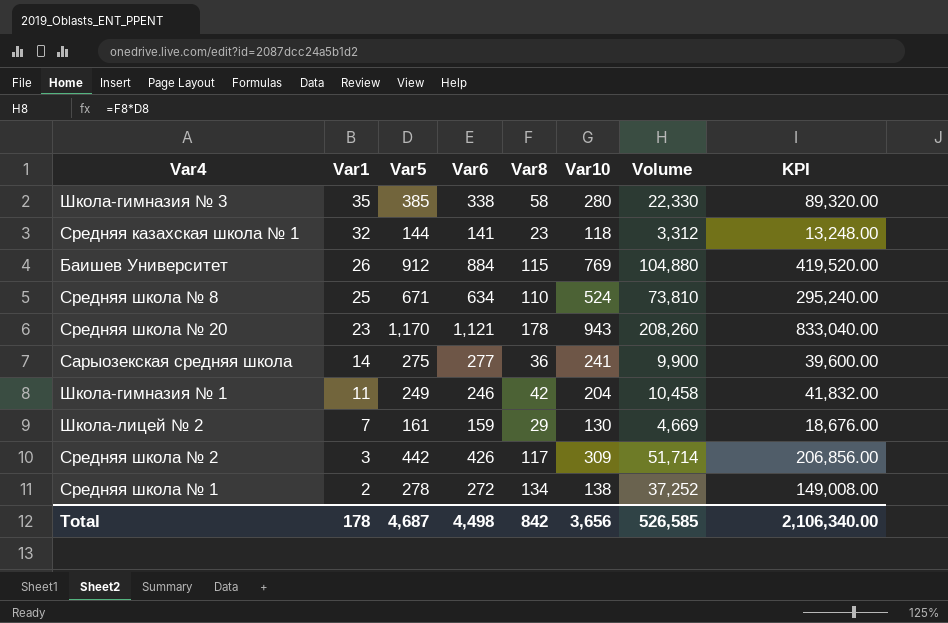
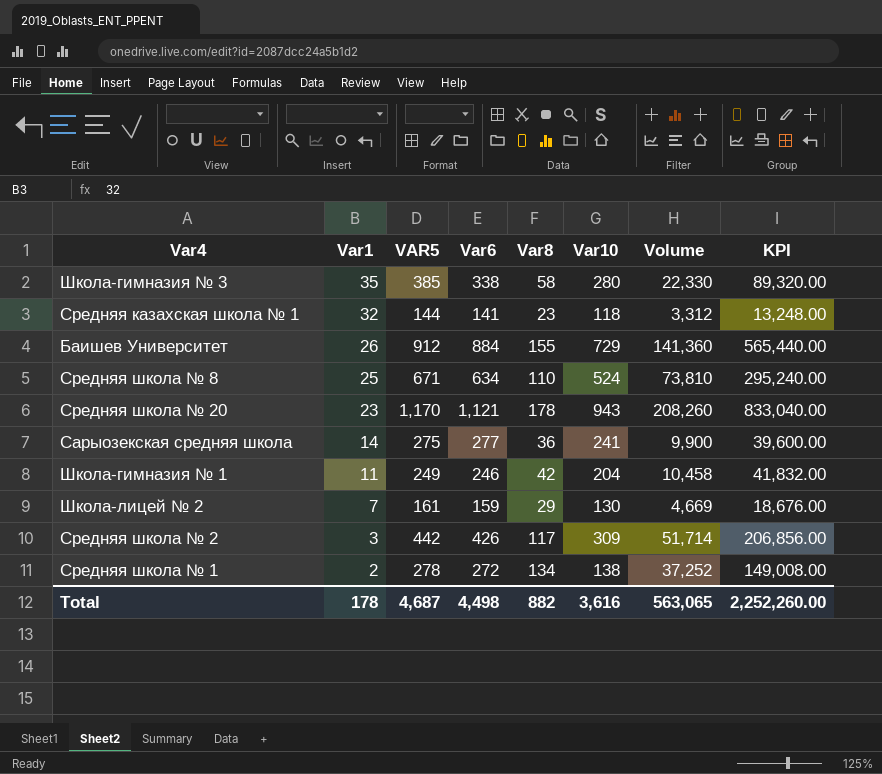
column name: Var5 -> VAR5
Баишев Университет | Var8: 115 -> 155
Баишев Университет | Var10: 769 -> 729
Баишев Университет | Volume: 104,880 -> 141,360
Баишев Университет | KPI: 419,520.00 -> 565,440.00
Total | Var8: 842 -> 882
Total | Var10: 3,656 -> 3,616
Total | Volume: 526,585 -> 563,065
Total | KPI: 2,106,340.00 -> 2,252,260.00

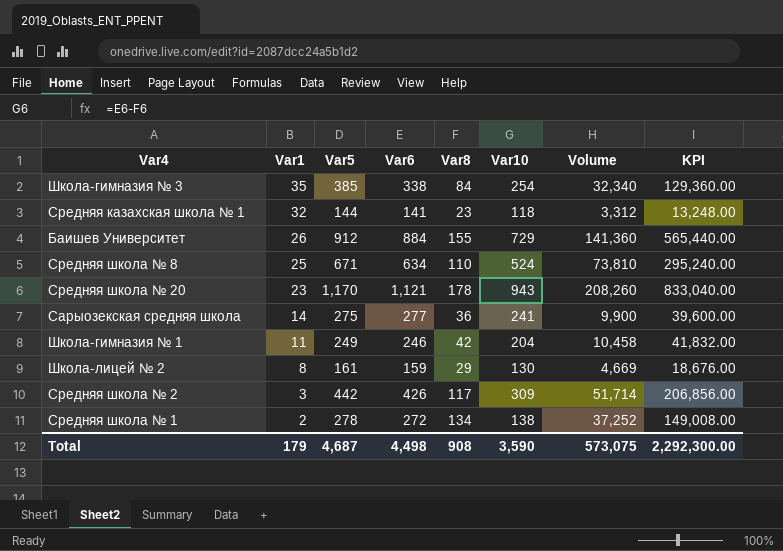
column name: VAR5 -> Var5
Школа-гимназия № 3 | Var8: 58 -> 84
Школа-гимназия № 3 | Var10: 280 -> 254
Школа-гимназия № 3 | Volume: 22,330 -> 32,340
Школа-гимназия № 3 | KPI: 89,320.00 -> 129,360.00
Школа-лицей № 2 | Var1: 7 -> 8
Total | Var1: 178 -> 179
Total | Var8: 882 -> 908
Total | Var10: 3,616 -> 3,590
Total | Volume: 563,065 -> 573,075
Total | KPI: 2,252,260.00 -> 2,292,300.00

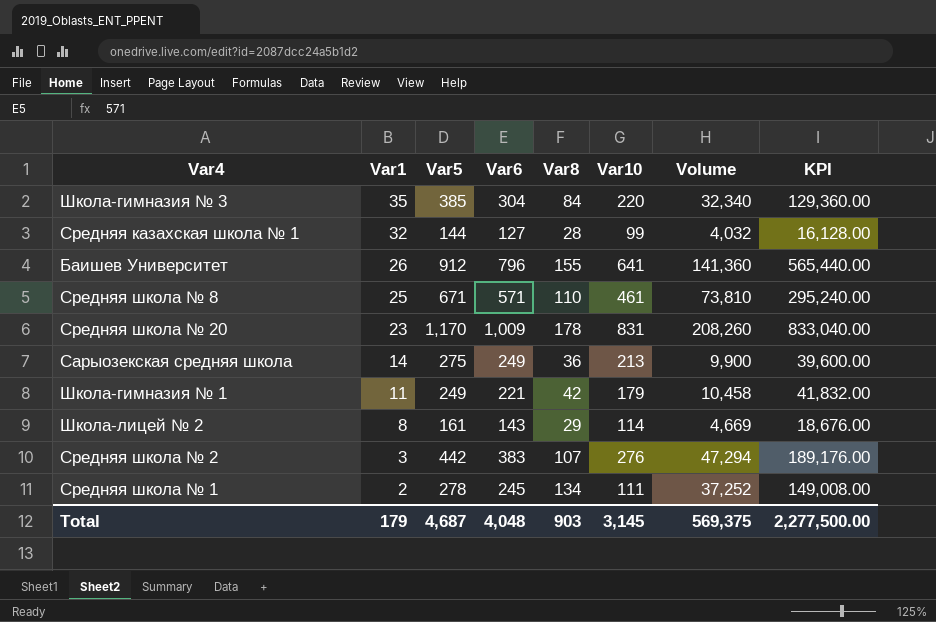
Школа-гимназия № 3 | Var6: 338 -> 304
Школа-гимназия № 3 | Var10: 254 -> 220
Средняя казахская школа № 1 | Var6: 141 -> 127
Средняя казахская школа № 1 | Var8: 23 -> 28
Средняя казахская школа № 1 | Var10: 118 -> 99
Средняя казахская школа № 1 | Volume: 3,312 -> 4,032
Средняя казахская школа № 1 | KPI: 13,248.00 -> 16,128.00
Баишев Университет | Var6: 884 -> 796
Баишев Университет | Var10: 729 -> 641
Средняя школа № 8 | Var6: 634 -> 571
Средняя школа № 8 | Var10: 524 -> 461
Средняя школа № 20 | Var6: 1,121 -> 1,009
Средняя школа № 20 | Var10: 943 -> 831
Сарыозекская средняя школа | Var6: 277 -> 249
Сарыозекская средняя школа | Var10: 241 -> 213
Школа-гимназия № 1 | Var6: 246 -> 221
Школа-гимназия № 1 | Var10: 204 -> 179
Школа-лицей № 2 | Var6: 159 -> 143
Школа-лицей № 2 | Var10: 130 -> 114
Средняя школа № 2 | Var6: 426 -> 383
Средняя школа № 2 | Var8: 117 -> 107
Средняя школа № 2 | Var10: 309 -> 276
Средняя школа № 2 | Volume: 51,714 -> 47,294
Средняя школа № 2 | KPI: 206,856.00 -> 189,176.00
Средняя школа № 1 | Var6: 272 -> 245
Средняя школа № 1 | Var10: 138 -> 111
Total | Var6: 4,498 -> 4,048
Total | Var8: 908 -> 903
Total | Var10: 3,590 -> 3,145
Total | Volume: 573,075 -> 569,375
Total | KPI: 2,292,300.00 -> 2,277,500.00

